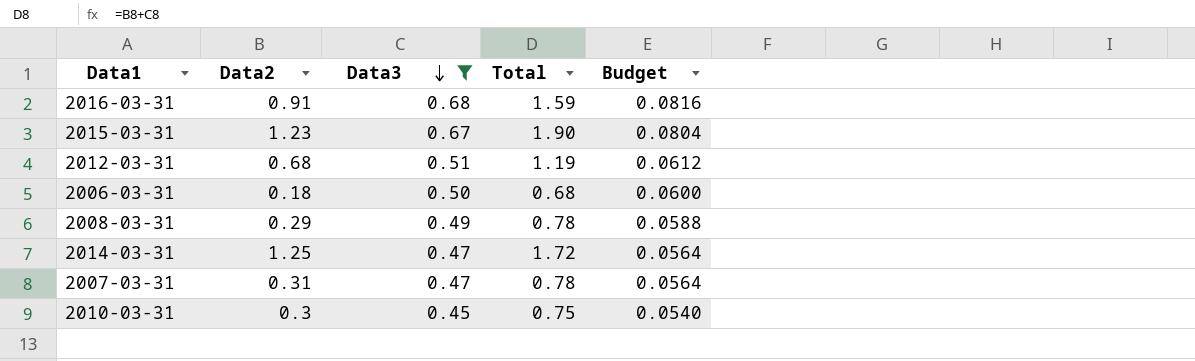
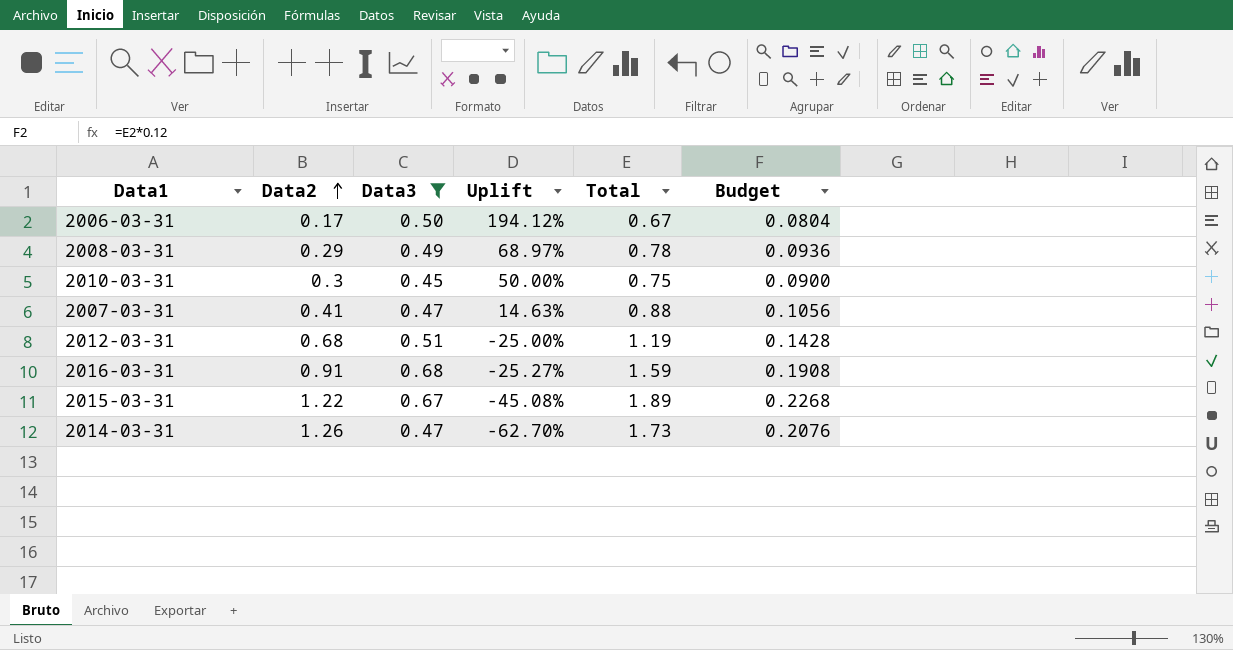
row order: Data3 descending -> Data2 ascending
column Uplift | formula: none -> ([Data3] - [Data2]) / [Data2]
column Budget | formula: [Data3] * 0.12 -> [Total] * 0.12
2006-03-31 | Data2: 0.18 -> 0.17
2006-03-31 | Total: 0.68 -> 0.67
2007-03-31 | Data2: 0.31 -> 0.41
2007-03-31 | Total: 0.78 -> 0.88
2015-03-31 | Data2: 1.23 -> 1.22
2015-03-31 | Total: 1.90 -> 1.89
2014-03-31 | Data2: 1.25 -> 1.26
2014-03-31 | Total: 1.72 -> 1.73

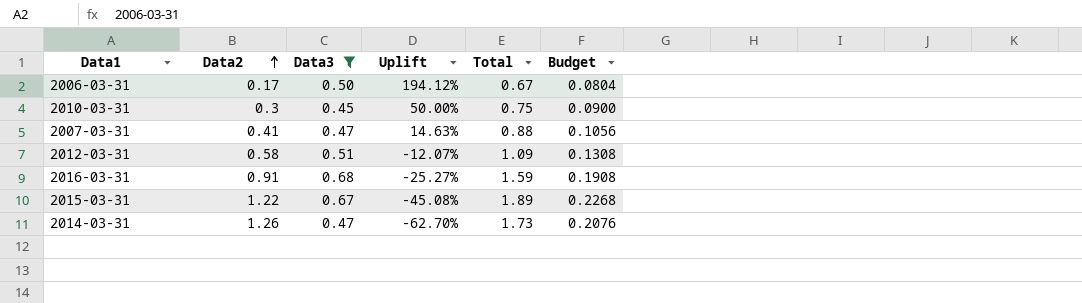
row 2008-03-31: 0.29 | 0.49 | 68.97% | 0.78 | 0.0936 -> none
2012-03-31 | Data2: 0.68 -> 0.58
2012-03-31 | Uplift: -25.00% -> -12.07%
2012-03-31 | Total: 1.19 -> 1.09
2012-03-31 | Budget: 0.1428 -> 0.1308

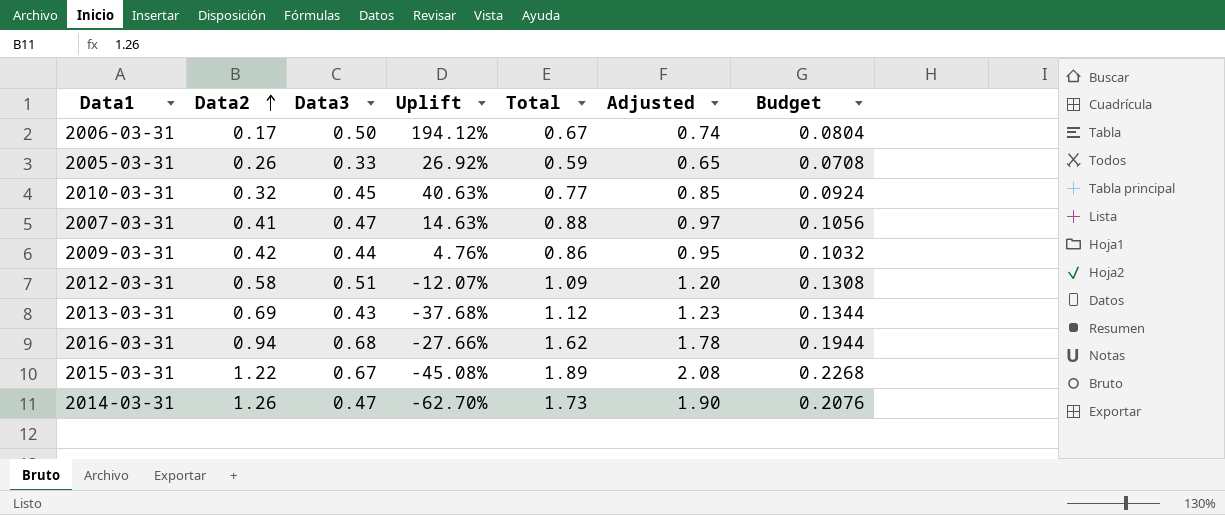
filter: Data3 >= 0.45 -> none
column Adjusted | formula: none -> [Total] * 1.1
2010-03-31 | Data2: 0.3 -> 0.32
2010-03-31 | Uplift: 50.00% -> 40.63%
2010-03-31 | Total: 0.75 -> 0.77
2010-03-31 | Budget: 0.0900 -> 0.0924
2016-03-31 | Data2: 0.91 -> 0.94
2016-03-31 | Uplift: -25.27% -> -27.66%
2016-03-31 | Total: 1.59 -> 1.62
2016-03-31 | Budget: 0.1908 -> 0.1944

